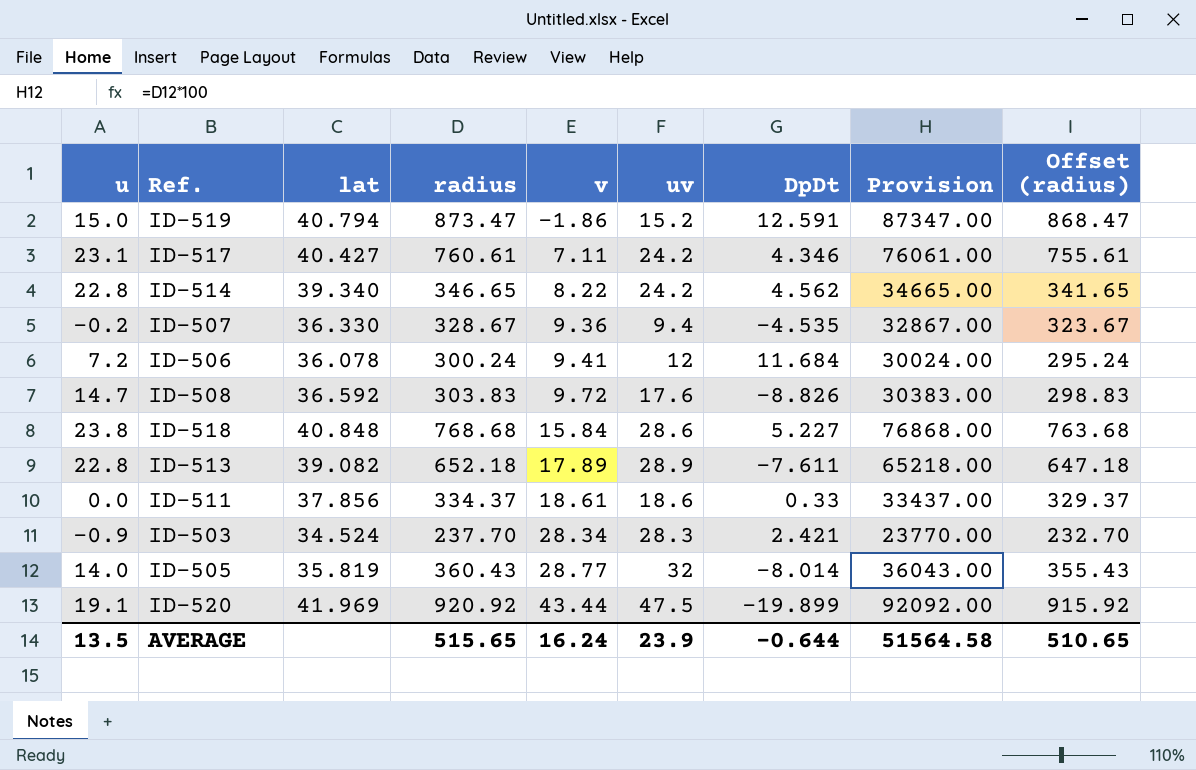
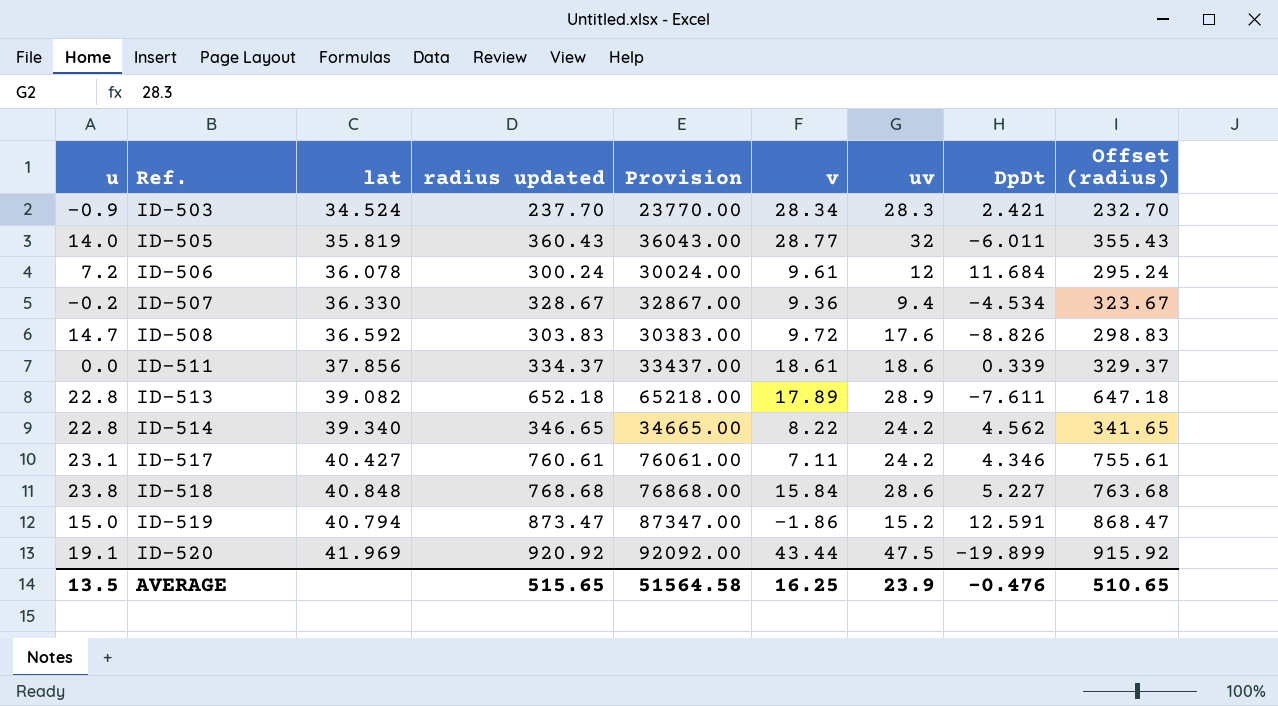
row order: v ascending -> Ref. ascending
column name: radius -> radius updated
column Provision | position: 8 -> 5
ID-505 | DpDt: -8.014 -> -6.011
ID-506 | v: 9.41 -> 9.61
ID-507 | DpDt: -4.535 -> -4.534
ID-511 | DpDt: 0.33 -> 0.339
AVERAGE | v: 16.24 -> 16.25
AVERAGE | DpDt: -0.644 -> -0.476

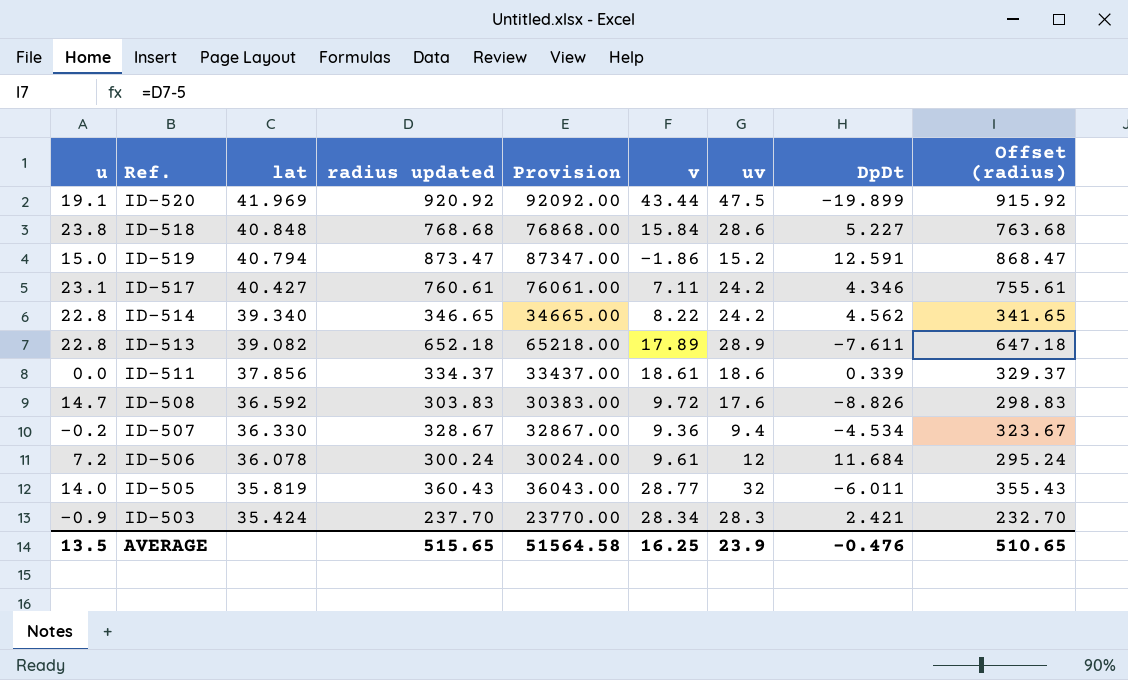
row order: Ref. ascending -> lat descending
ID-503 | lat: 34.524 -> 35.424

